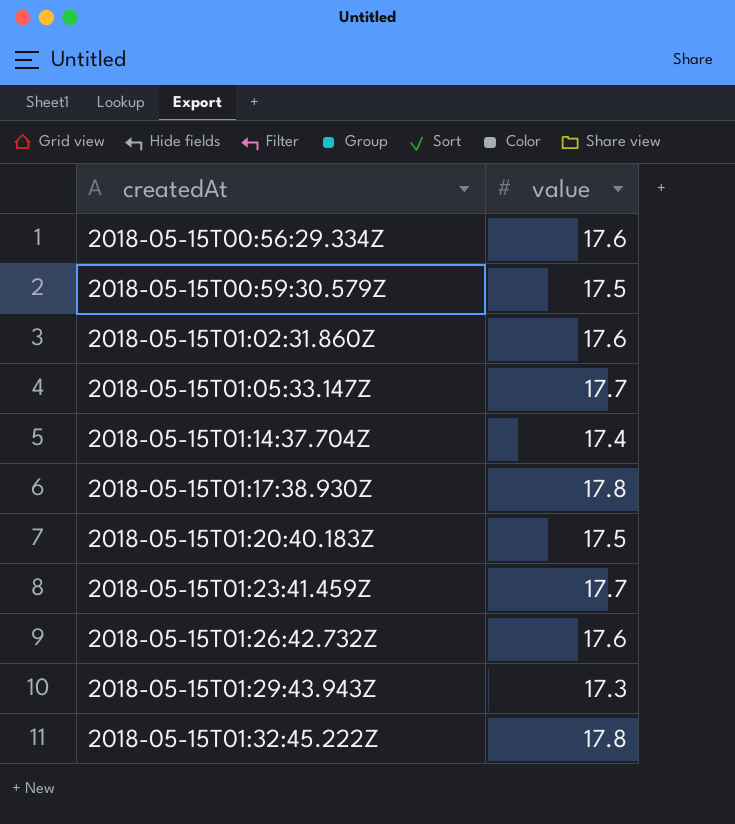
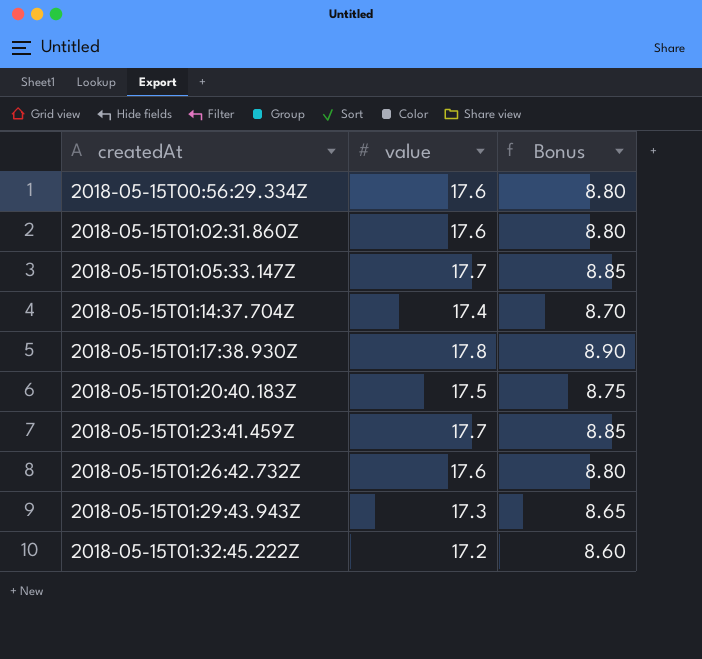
column Bonus | formula: none -> [value] * 0.5
row 2018-05-15T00:59:30.579Z: 17.5 -> none
2018-05-15T01:32:45.222Z | value: 17.8 -> 17.2

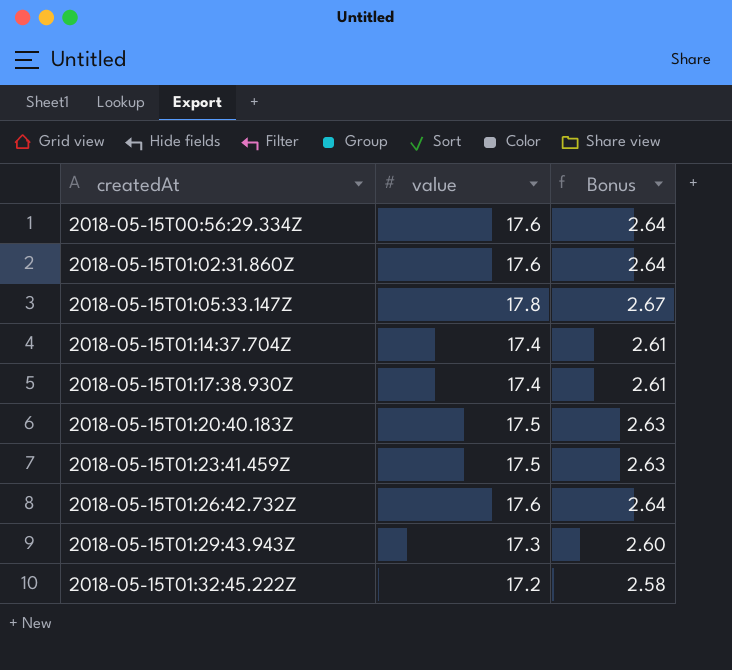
column Bonus | formula: [value] * 0.5 -> [value] * 0.15
2018-05-15T01:05:33.147Z | value: 17.7 -> 17.8
2018-05-15T01:17:38.930Z | value: 17.8 -> 17.4
2018-05-15T01:23:41.459Z | value: 17.7 -> 17.5

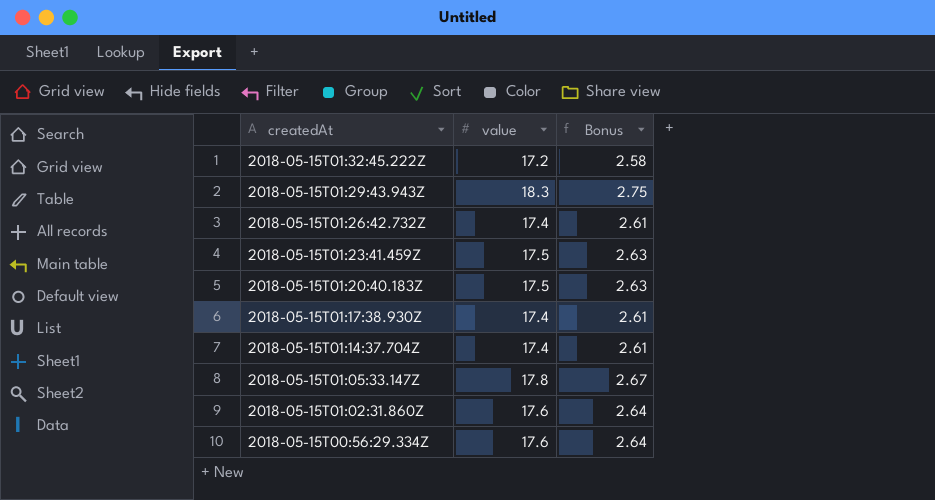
row order: createdAt ascending -> createdAt descending
2018-05-15T01:29:43.943Z | value: 17.3 -> 18.3
2018-05-15T01:29:43.943Z | Bonus: 2.60 -> 2.75
2018-05-15T01:26:42.732Z | value: 17.6 -> 17.4
2018-05-15T01:26:42.732Z | Bonus: 2.64 -> 2.61

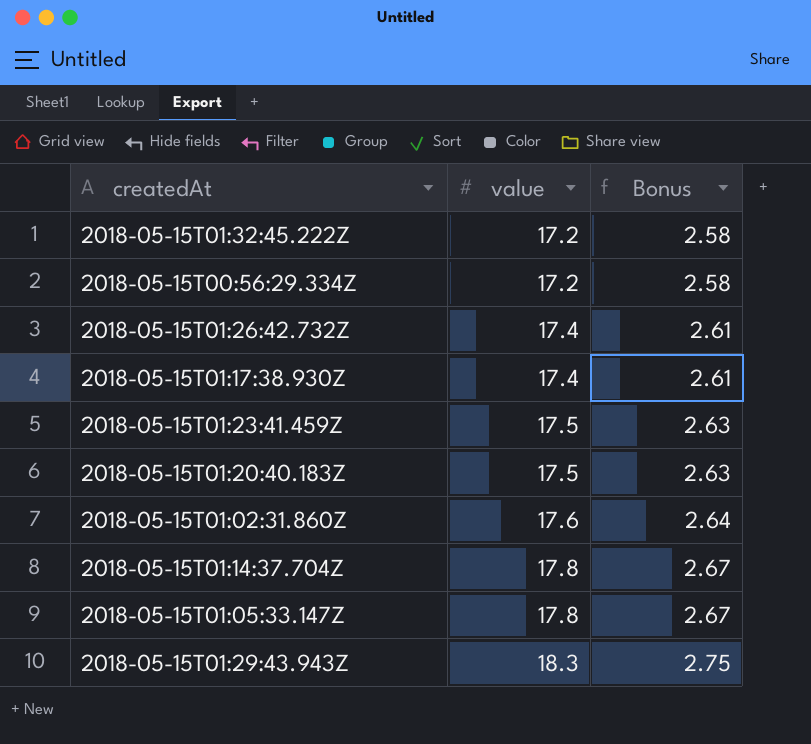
row order: createdAt descending -> value ascending
2018-05-15T00:56:29.334Z | value: 17.6 -> 17.2
2018-05-15T00:56:29.334Z | Bonus: 2.64 -> 2.58
2018-05-15T01:14:37.704Z | value: 17.4 -> 17.8
2018-05-15T01:14:37.704Z | Bonus: 2.61 -> 2.67

